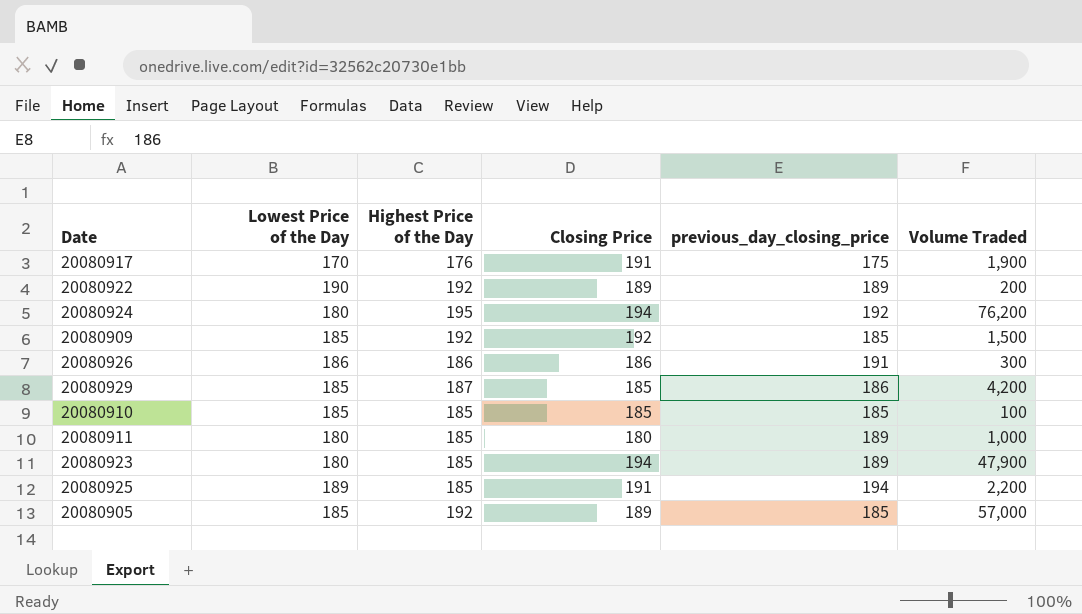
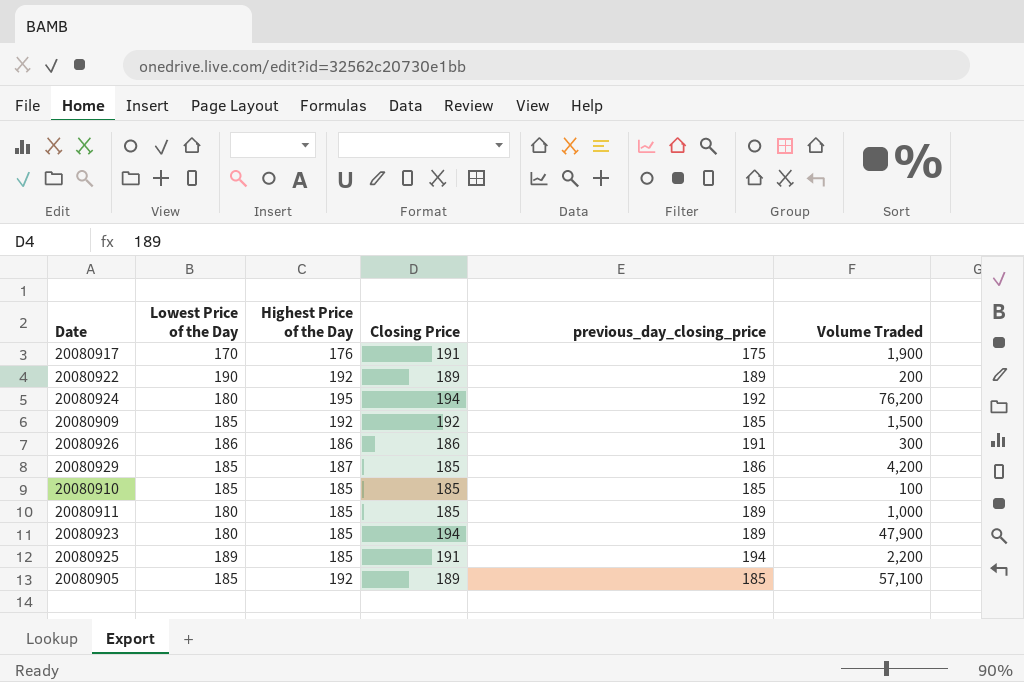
20080911 | Closing Price: 180 -> 185
20080905 | Volume Traded: 57,000 -> 57,100

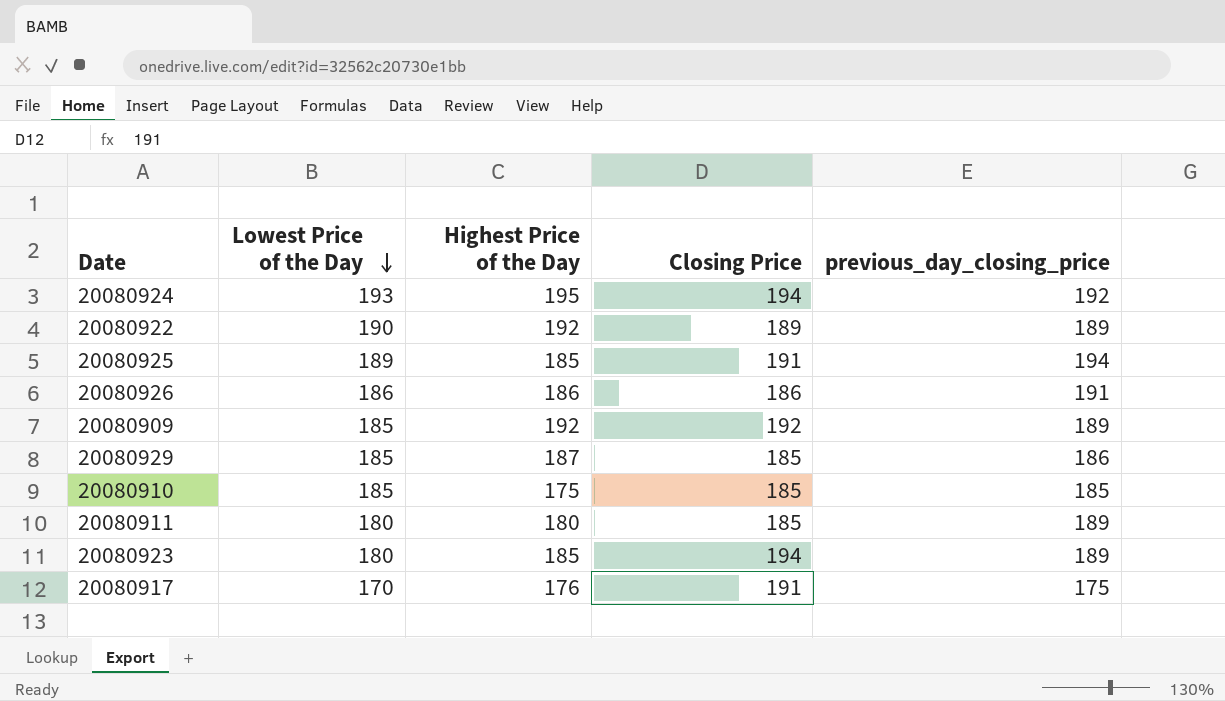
row order: none -> Lowest Price of the Day descending
column Volume Traded | position: 6 -> none
row 20080905: 185 | 192 | 189 | 185 | 57,100 -> none
20080924 | Lowest Price of the Day: 180 -> 193
20080909 | previous_day_closing_price: 185 -> 189
20080910 | Highest Price of the Day: 185 -> 175
20080911 | Highest Price of the Day: 185 -> 180

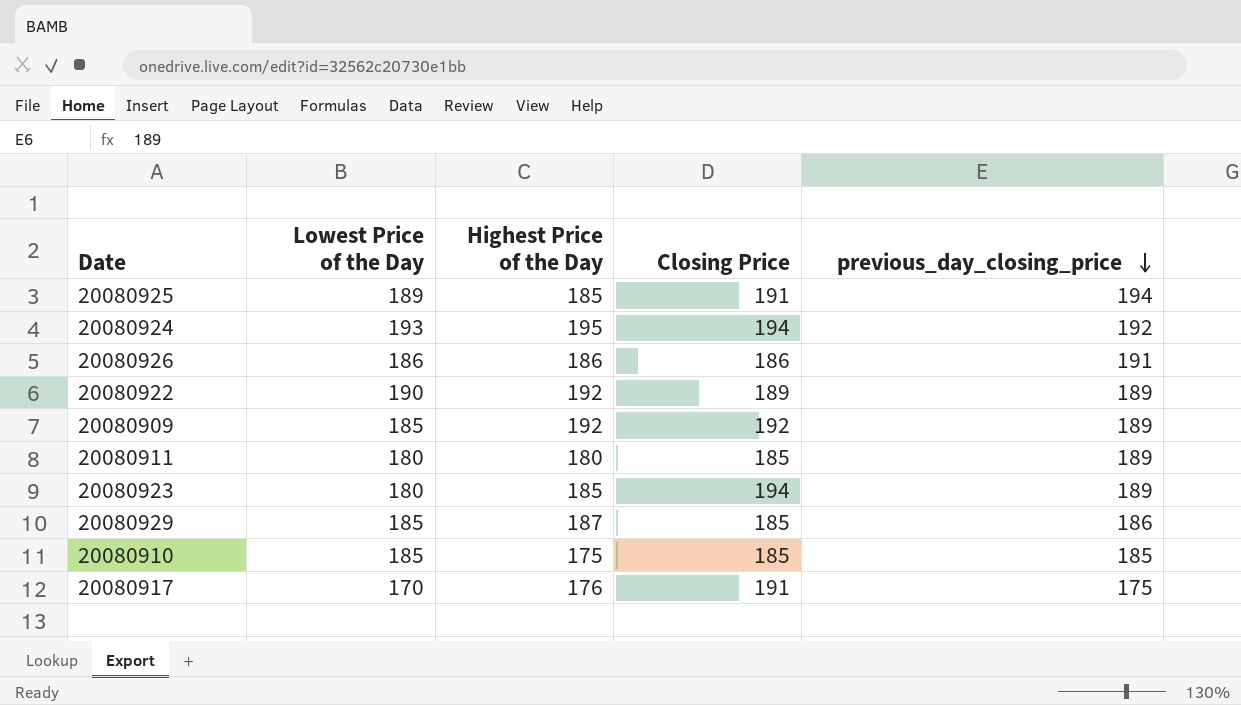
row order: Lowest Price of the Day descending -> previous_day_closing_price descending

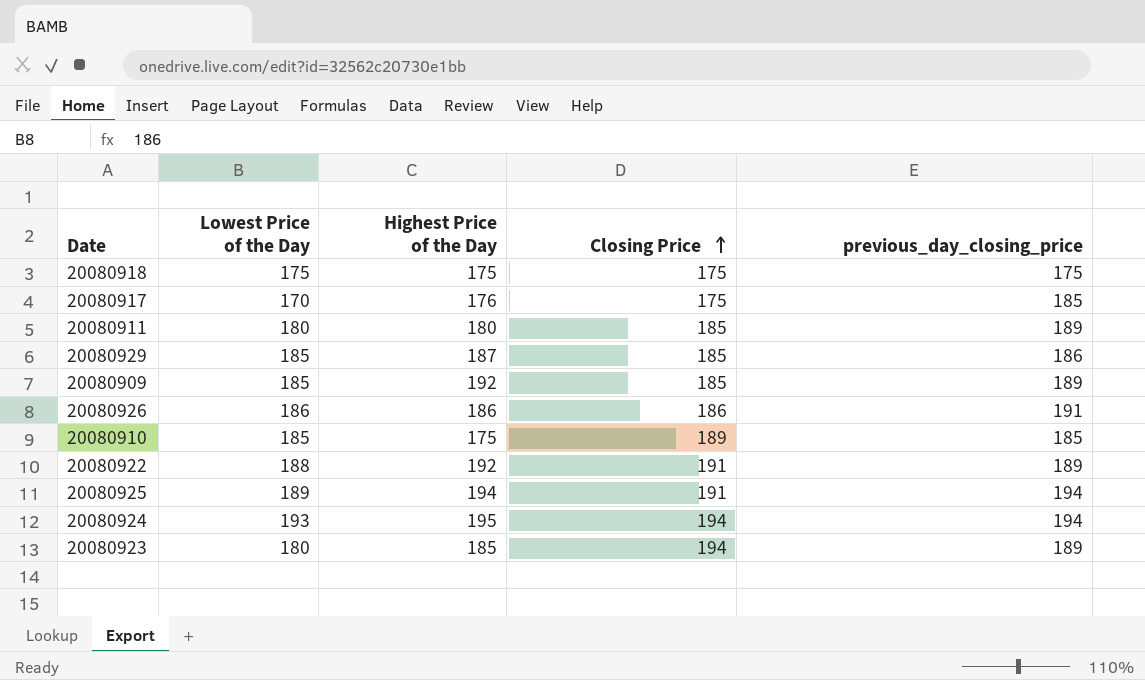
row order: previous_day_closing_price descending -> Closing Price ascending
row 20080918: none -> 175 | 175 | 175 | 175
20080917 | Closing Price: 191 -> 175
20080917 | previous_day_closing_price: 175 -> 185
20080909 | Closing Price: 192 -> 185
20080910 | Closing Price: 185 -> 189
20080922 | Lowest Price of the Day: 190 -> 188
20080922 | Closing Price: 189 -> 191
20080925 | Highest Price of the Day: 185 -> 194
20080924 | previous_day_closing_price: 192 -> 194

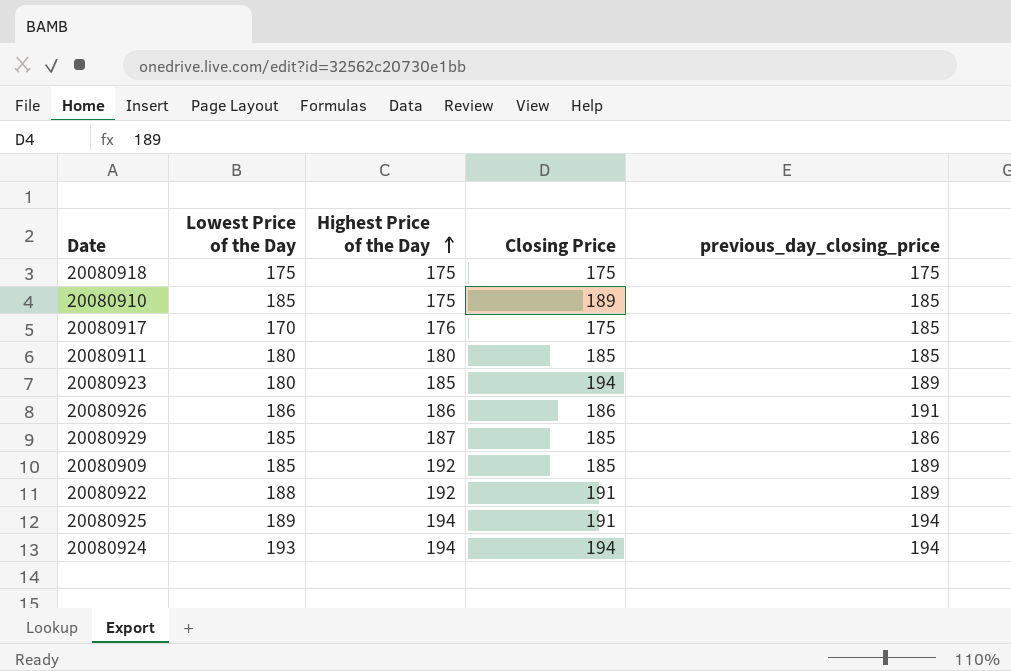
row order: Closing Price ascending -> Highest Price of the Day ascending
20080911 | previous_day_closing_price: 189 -> 185
20080924 | Highest Price of the Day: 195 -> 194

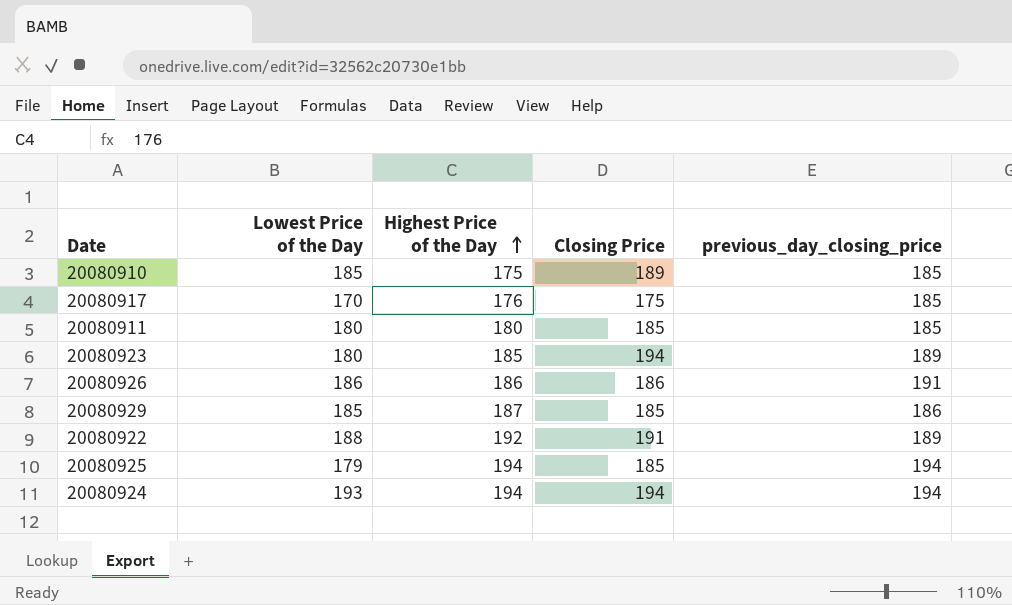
row 20080918: 175 | 175 | 175 | 175 -> none
row 20080909: 185 | 192 | 185 | 189 -> none
20080925 | Lowest Price of the Day: 189 -> 179
20080925 | Closing Price: 191 -> 185

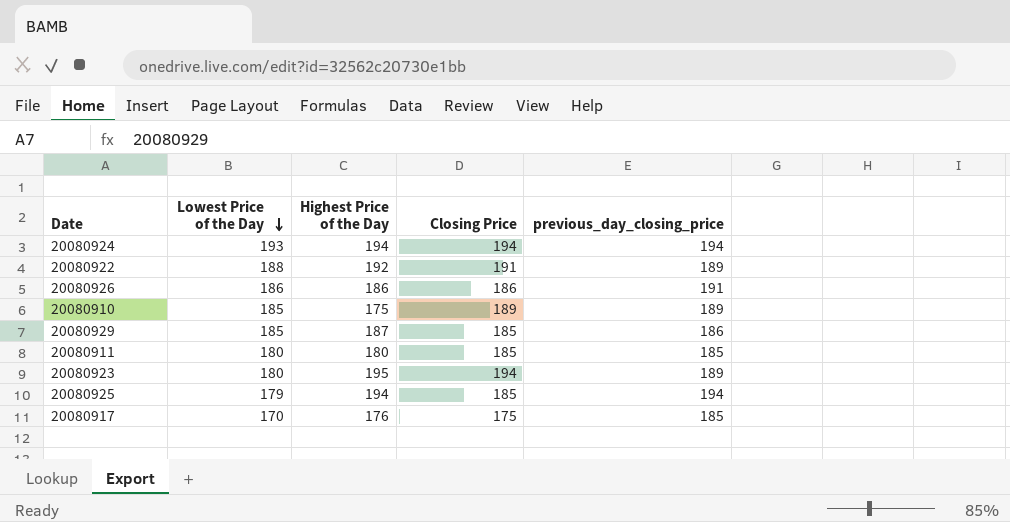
row order: Highest Price of the Day ascending -> Lowest Price of the Day descending
20080910 | previous_day_closing_price: 185 -> 189
20080923 | Highest Price of the Day: 185 -> 195

